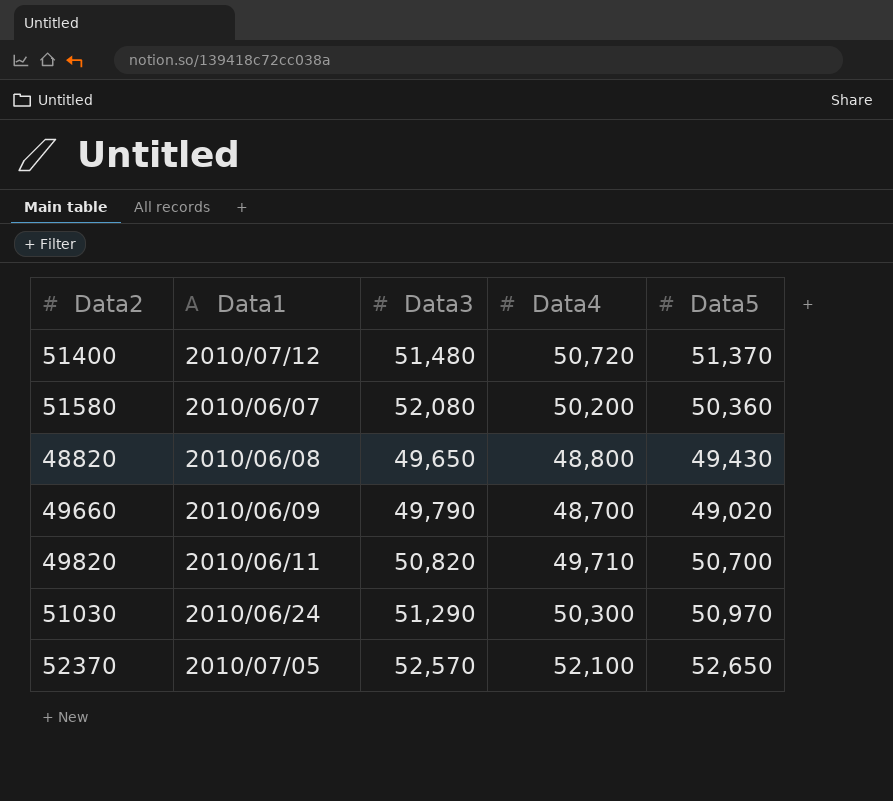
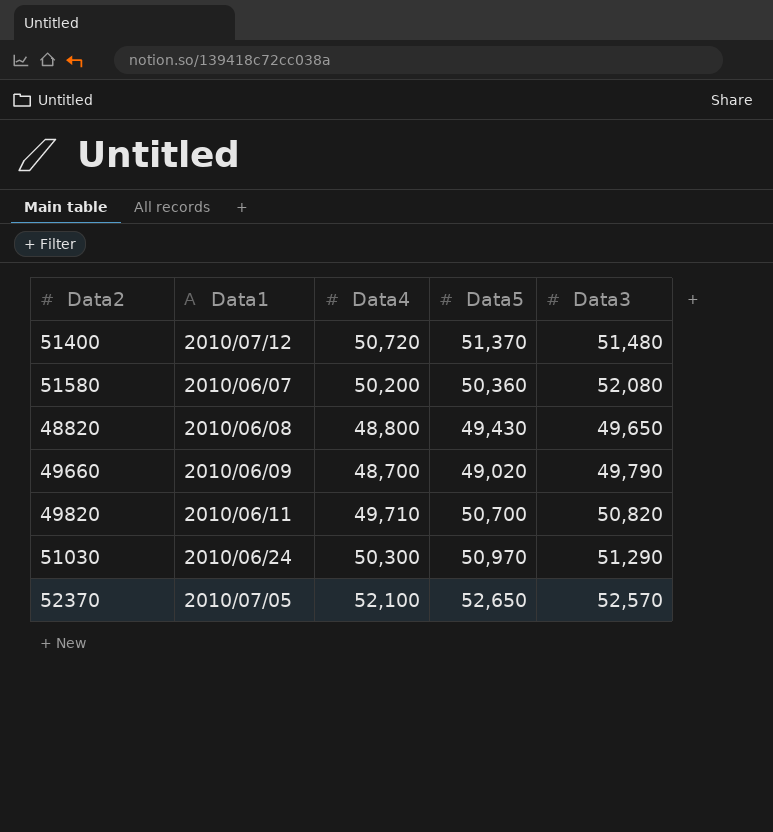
column Data3 | position: 3 -> 5

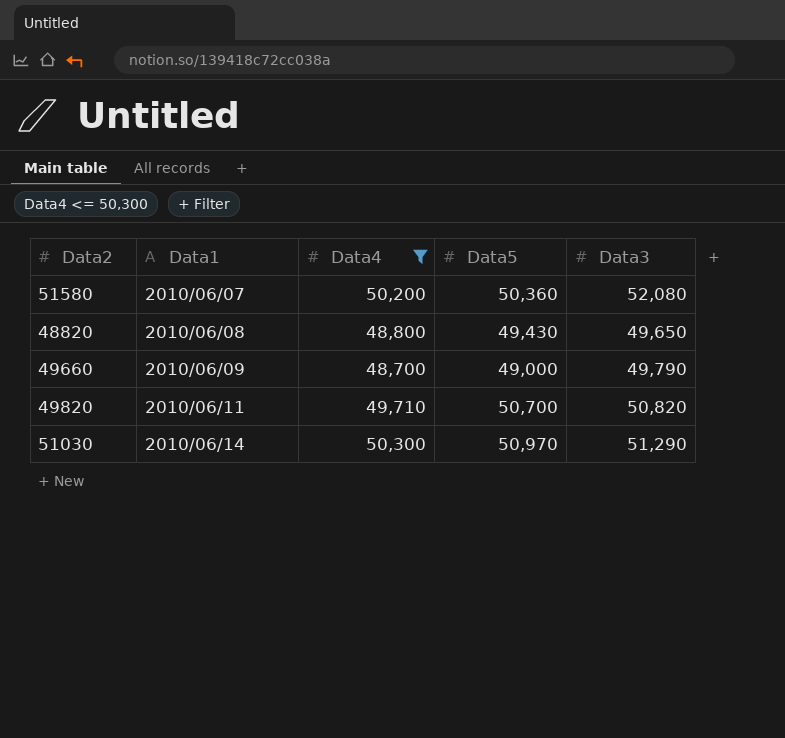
filter: none -> Data4 <= 50,300
49660 | Data5: 49,020 -> 49,000
51030 | Data1: 2010/06/24 -> 2010/06/14

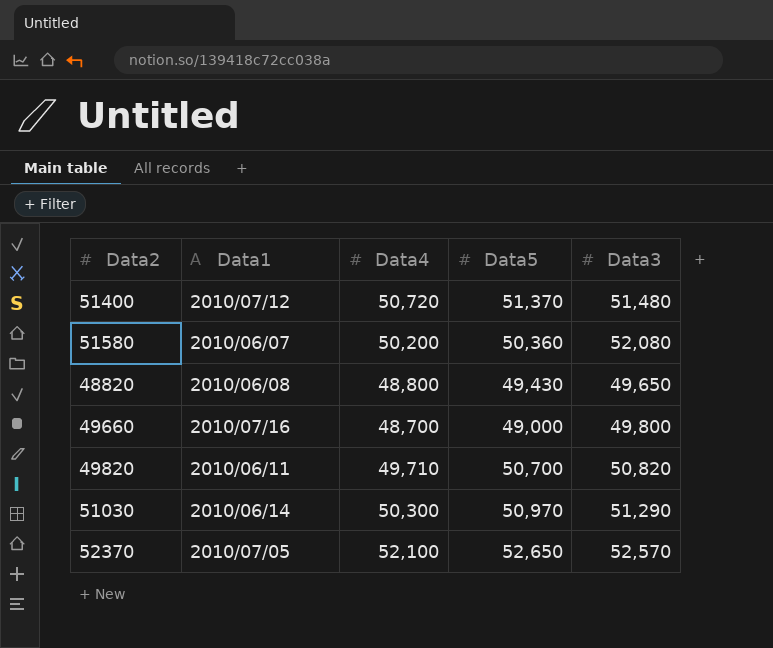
filter: Data4 <= 50,300 -> none
49660 | Data1: 2010/06/09 -> 2010/07/16
49660 | Data3: 49,790 -> 49,800

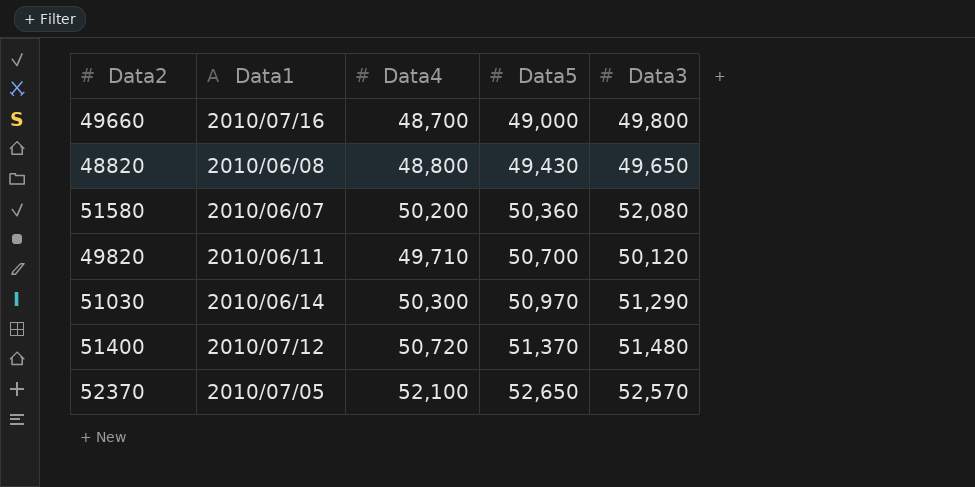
row order: none -> Data5 ascending
49820 | Data3: 50,820 -> 50,120

